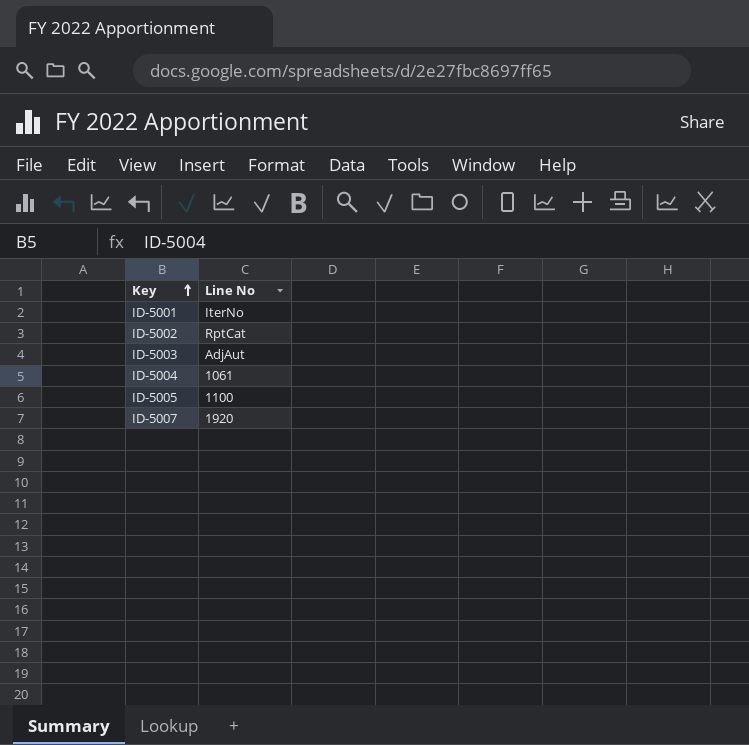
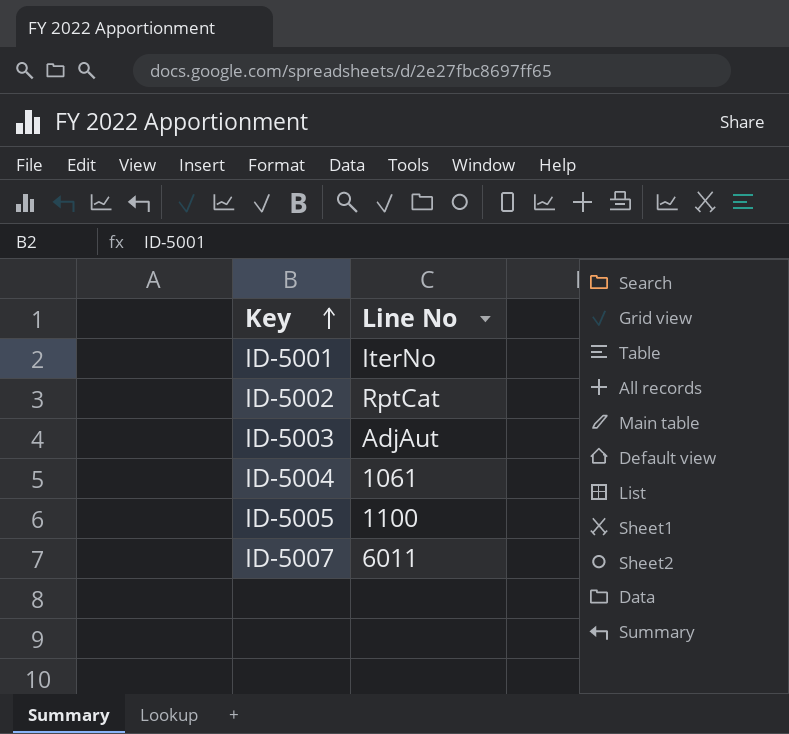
ID-5007 | Line No: 1920 -> 6011

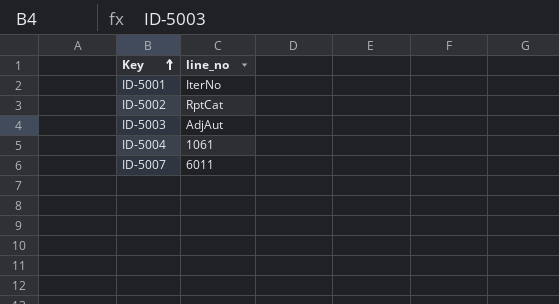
column name: Line No -> line_no
row ID-5005: 1100 -> none

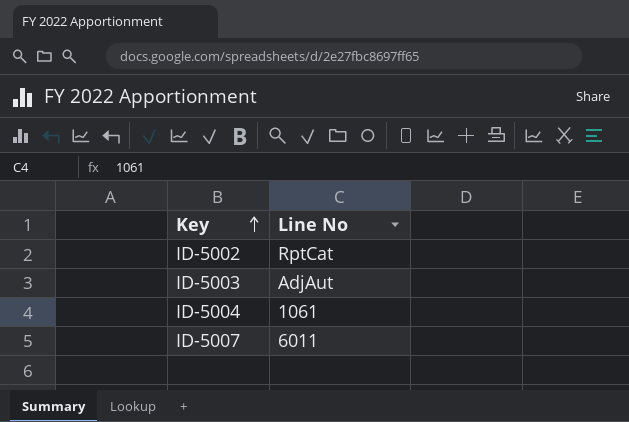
column name: line_no -> Line No
row ID-5001: IterNo -> none

